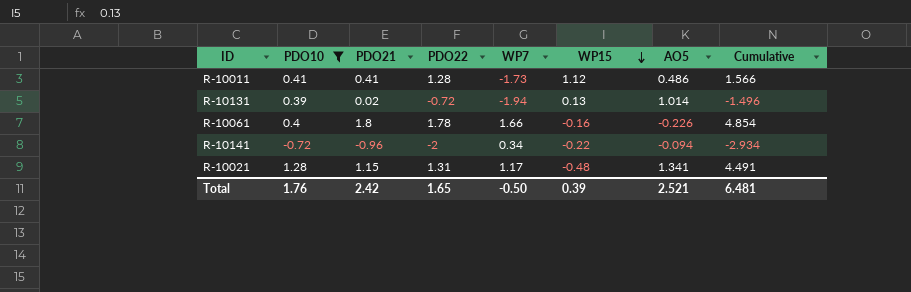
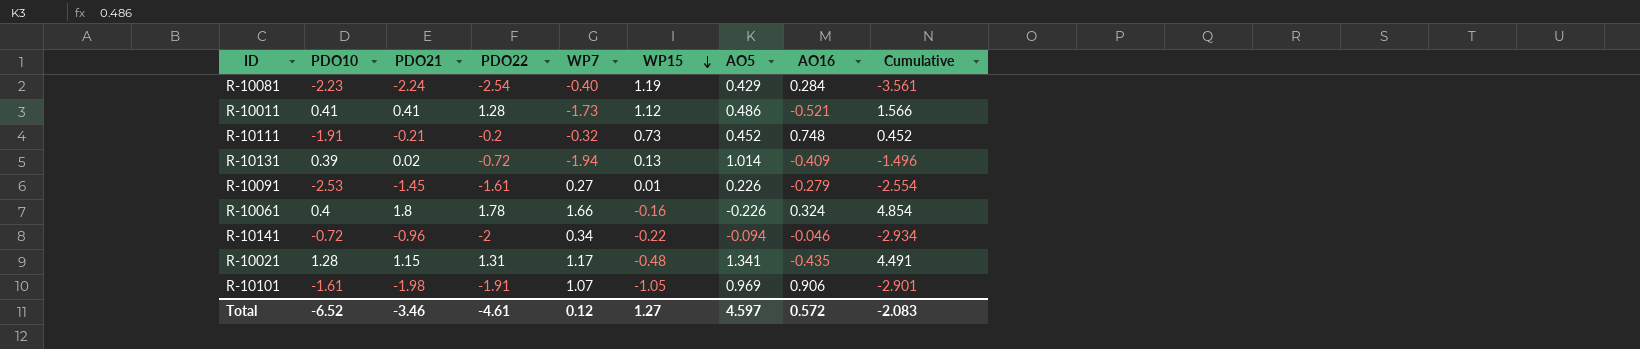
filter: PDO10 >= -0.72 -> none
column AO16 | position: none -> 8
Total | PDO10: 1.76 -> -6.52
Total | PDO21: 2.42 -> -3.46
Total | PDO22: 1.65 -> -4.61
Total | WP7: -0.50 -> 0.12
Total | WP15: 0.39 -> 1.27
Total | AO5: 2.521 -> 4.597
Total | Cumulative: 6.481 -> -2.083

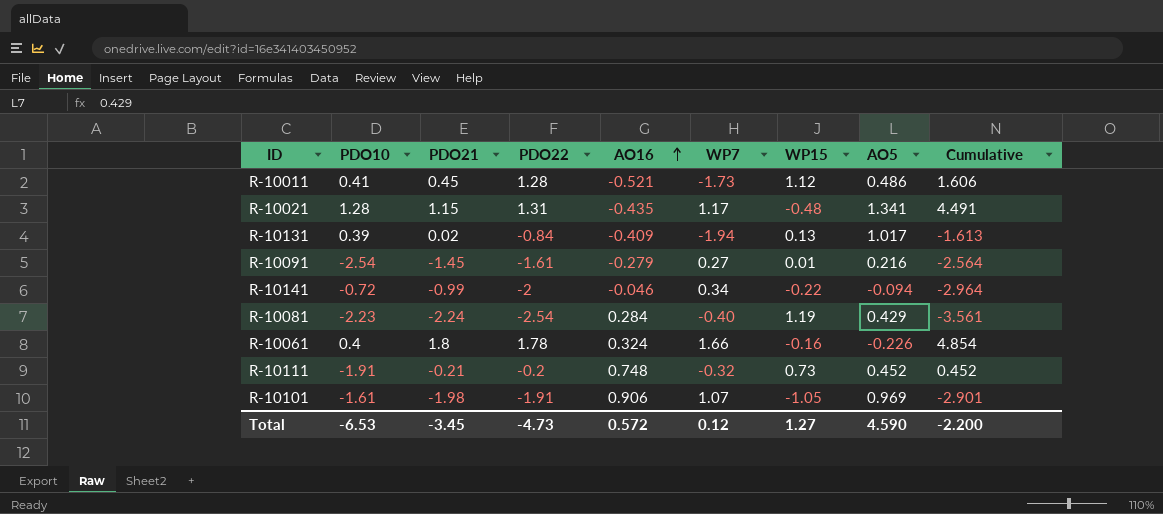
row order: WP15 descending -> AO16 ascending
column AO16 | position: 8 -> 5
R-10011 | PDO21: 0.41 -> 0.45
R-10011 | Cumulative: 1.566 -> 1.606
R-10131 | PDO22: -0.72 -> -0.84
R-10131 | AO5: 1.014 -> 1.017
R-10131 | Cumulative: -1.496 -> -1.613
R-10091 | PDO10: -2.53 -> -2.54
R-10091 | AO5: 0.226 -> 0.216
R-10091 | Cumulative: -2.554 -> -2.564
R-10141 | PDO21: -0.96 -> -0.99
R-10141 | Cumulative: -2.934 -> -2.964
Total | PDO10: -6.52 -> -6.53
Total | PDO21: -3.46 -> -3.45
Total | PDO22: -4.61 -> -4.73
Total | AO5: 4.597 -> 4.590
Total | Cumulative: -2.083 -> -2.200

